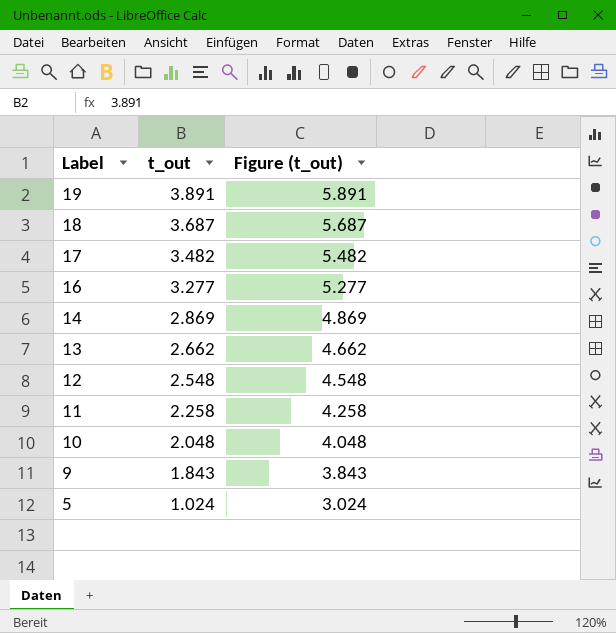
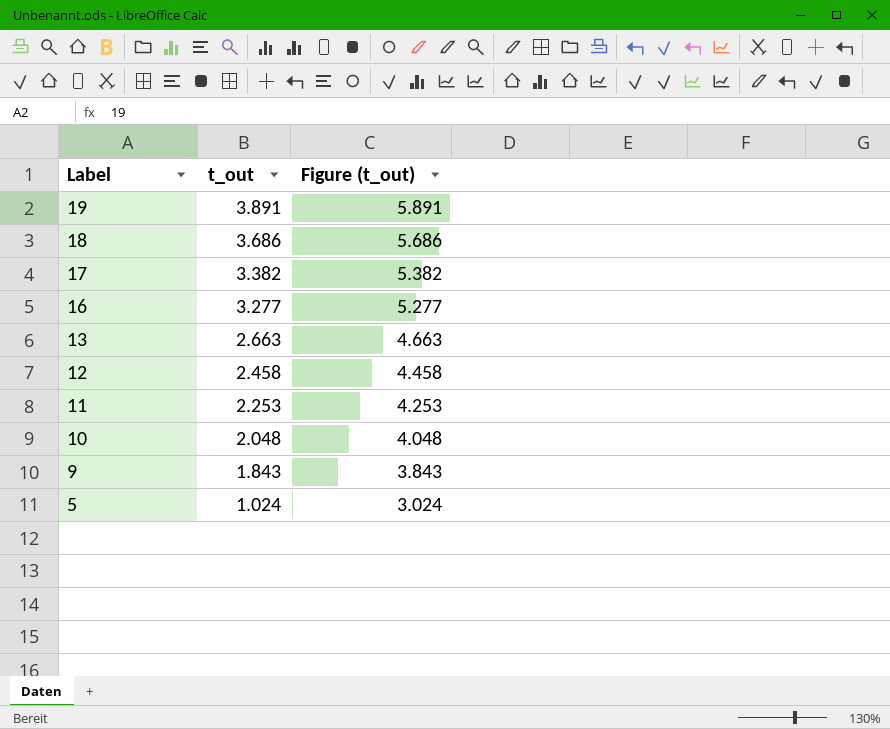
row 14: 2.869 | 4.869 -> none
18 | t_out: 3.687 -> 3.686
18 | Figure (t_out): 5.687 -> 5.686
17 | t_out: 3.482 -> 3.382
17 | Figure (t_out): 5.482 -> 5.382
13 | t_out: 2.662 -> 2.663
13 | Figure (t_out): 4.662 -> 4.663
12 | t_out: 2.548 -> 2.458
12 | Figure (t_out): 4.548 -> 4.458
11 | t_out: 2.258 -> 2.253
11 | Figure (t_out): 4.258 -> 4.253

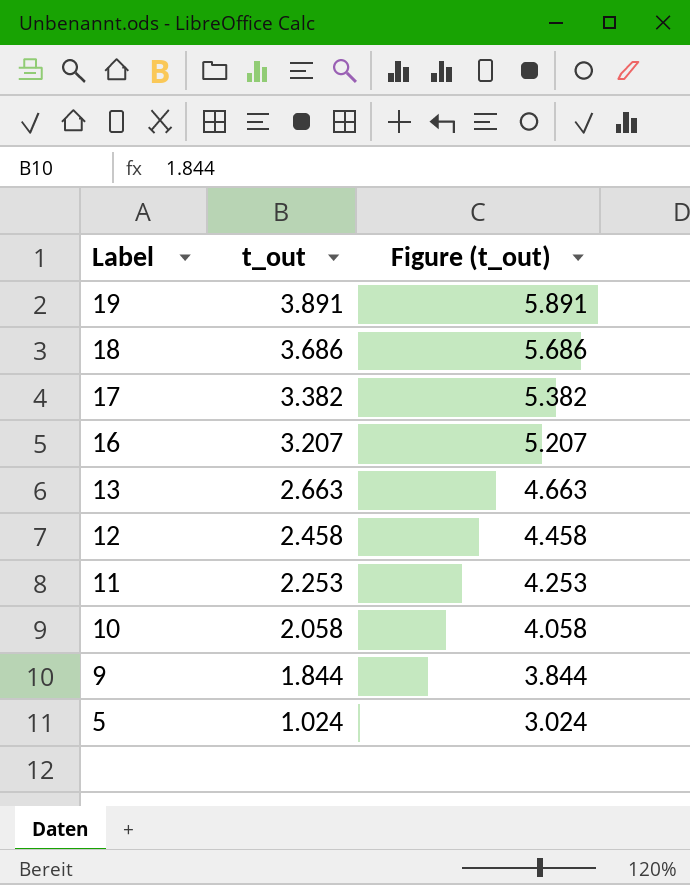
16 | t_out: 3.277 -> 3.207
16 | Figure (t_out): 5.277 -> 5.207
10 | t_out: 2.048 -> 2.058
10 | Figure (t_out): 4.048 -> 4.058
9 | t_out: 1.843 -> 1.844
9 | Figure (t_out): 3.843 -> 3.844

